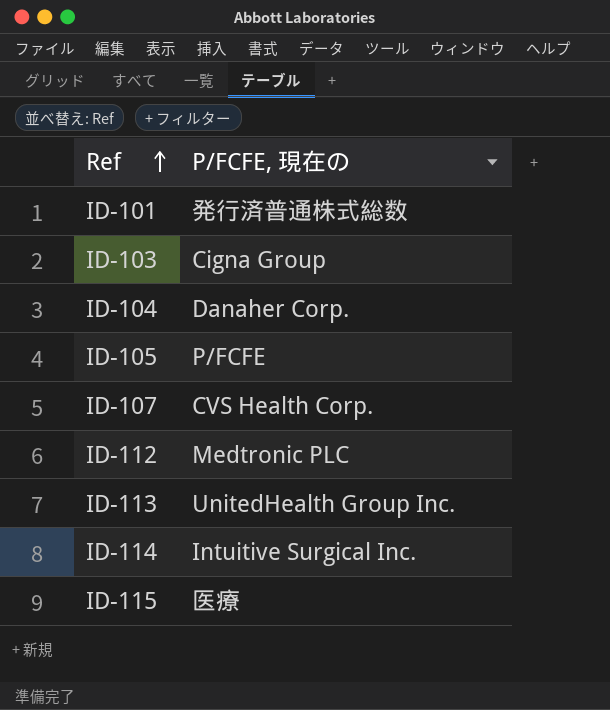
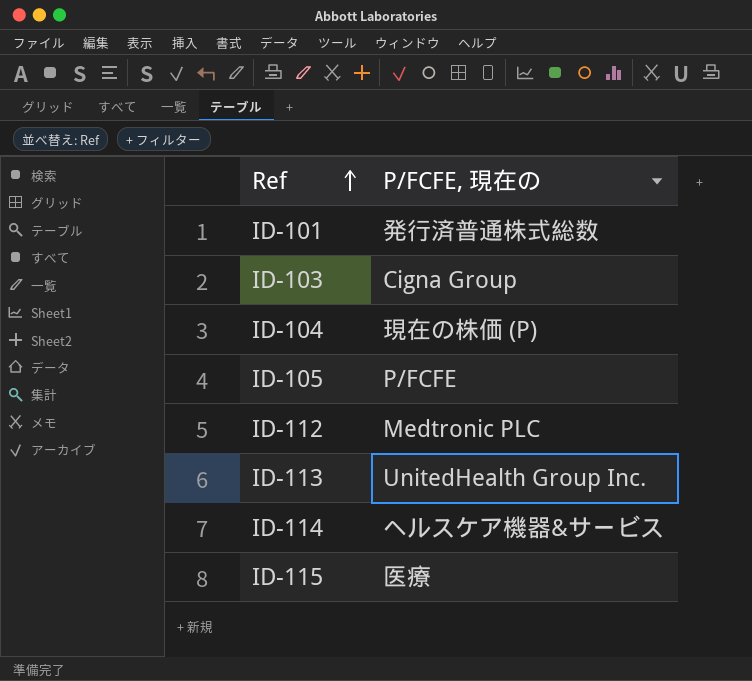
row ID-107: CVS Health Corp. -> none
ID-104 | P/FCFE, 現在の: Danaher Corp. -> 現在の株価 (P)
ID-114 | P/FCFE, 現在の: Intuitive Surgical Inc. -> ヘルスケア機器&サービス

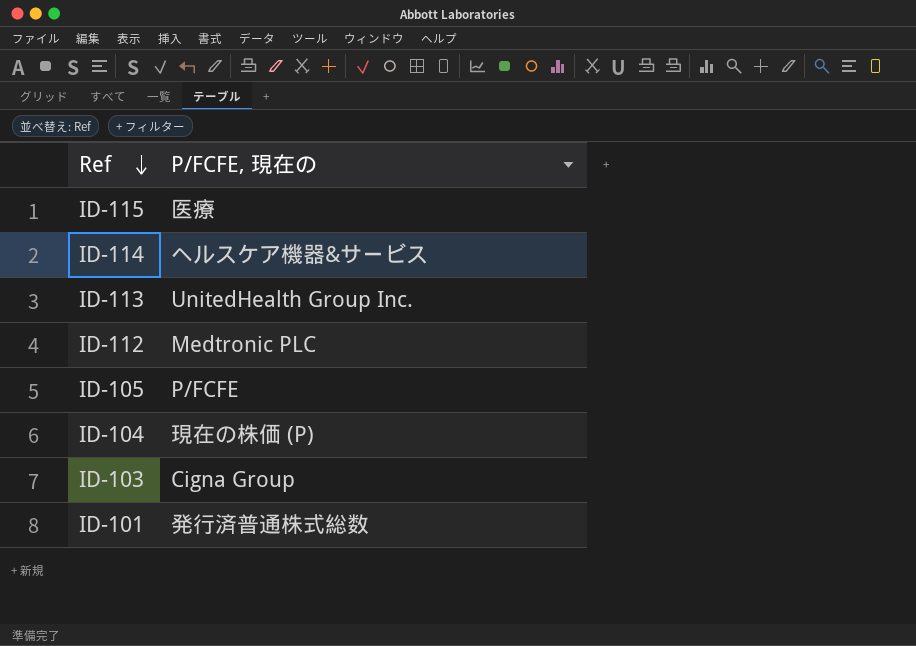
row order: Ref ascending -> Ref descending

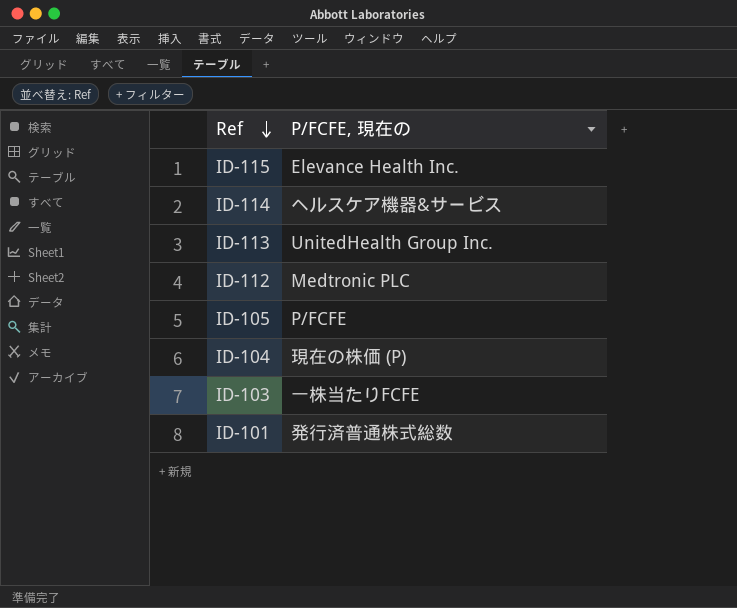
ID-115 | P/FCFE, 現在の: 医療 -> Elevance Health Inc.
ID-103 | P/FCFE, 現在の: Cigna Group -> 一株当たりFCFE

